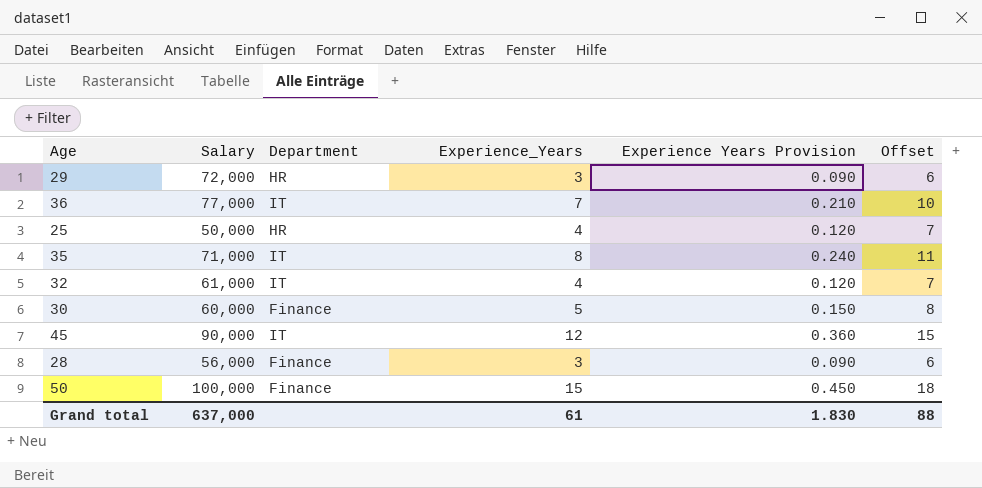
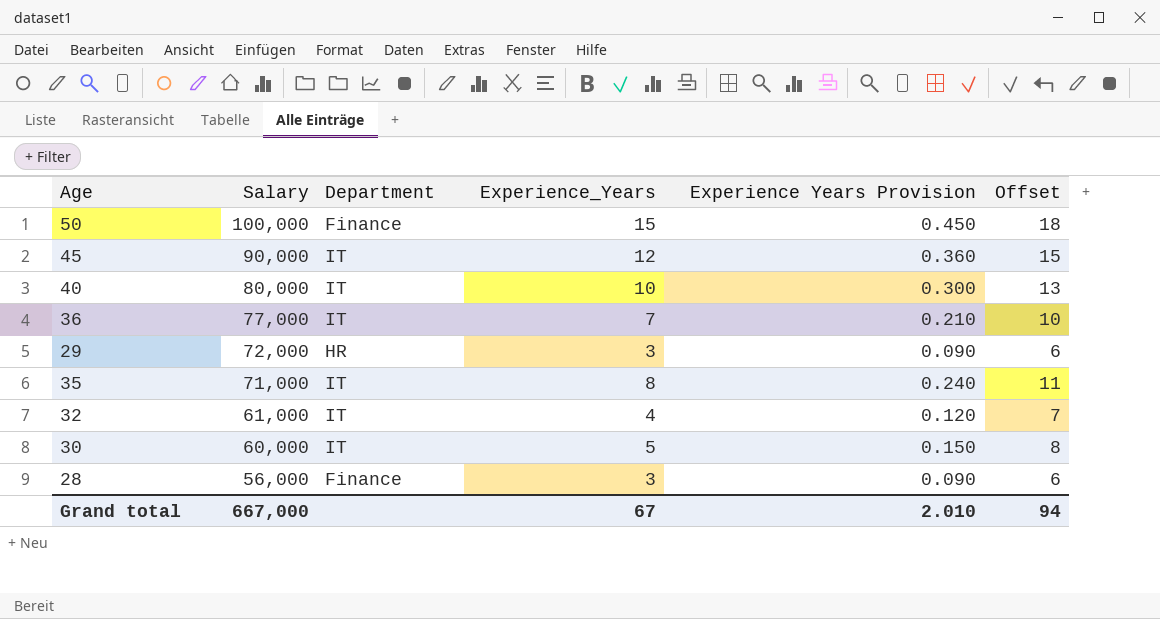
row order: none -> Salary descending
row 25: 50,000 | HR | 4 | 0.120 | 7 -> none
row 40: none -> 80,000 | IT | 10 | 0.300 | 13
30 | Department: Finance -> IT
Grand total | Salary: 637,000 -> 667,000
Grand total | Experience_Years: 61 -> 67
Grand total | Experience Years Provision: 1.830 -> 2.010
Grand total | Offset: 88 -> 94

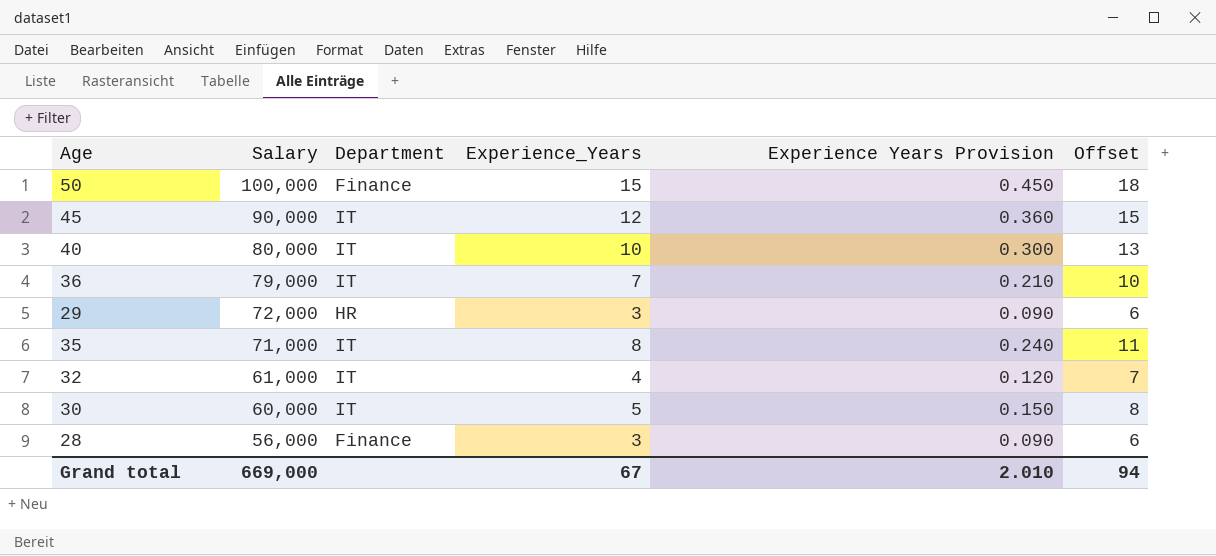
36 | Salary: 77,000 -> 79,000
Grand total | Salary: 667,000 -> 669,000

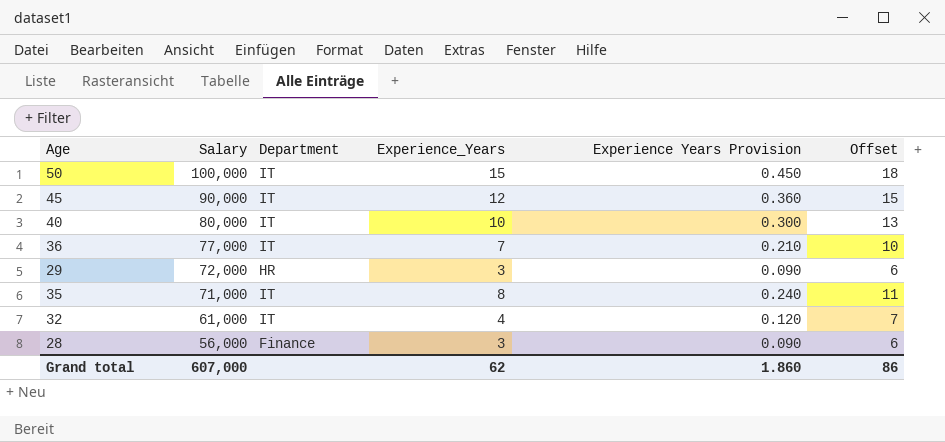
row 30: 60,000 | IT | 5 | 0.150 | 8 -> none
50 | Department: Finance -> IT
36 | Salary: 79,000 -> 77,000
Grand total | Salary: 669,000 -> 607,000
Grand total | Experience_Years: 67 -> 62
Grand total | Experience Years Provision: 2.010 -> 1.860
Grand total | Offset: 94 -> 86

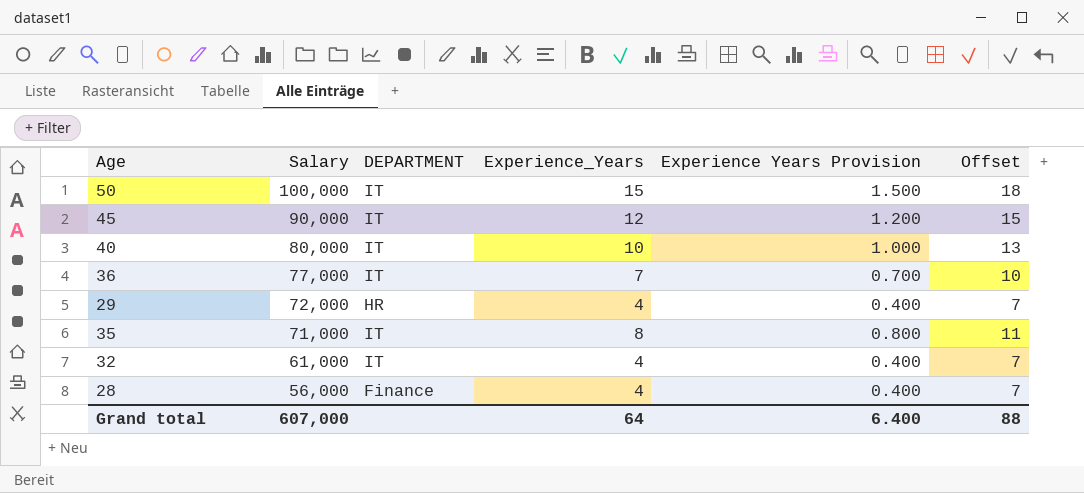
column name: Department -> DEPARTMENT
column Experience Years Provision | formula: [Experience_Years] * 0.03 -> [Experience_Years] * 0.1
29 | Experience_Years: 3 -> 4
29 | Offset: 6 -> 7
28 | Experience_Years: 3 -> 4
28 | Offset: 6 -> 7
Grand total | Experience_Years: 62 -> 64
Grand total | Experience Years Provision: 1.860 -> 6.400
Grand total | Offset: 86 -> 88

